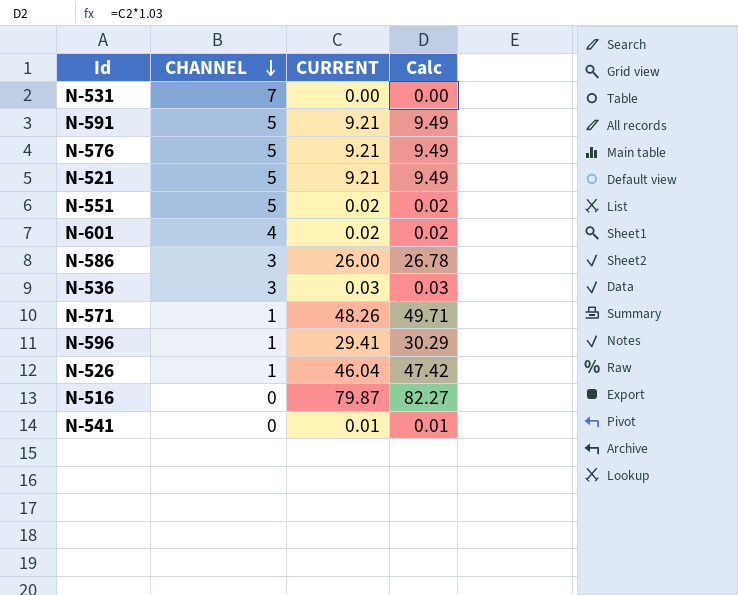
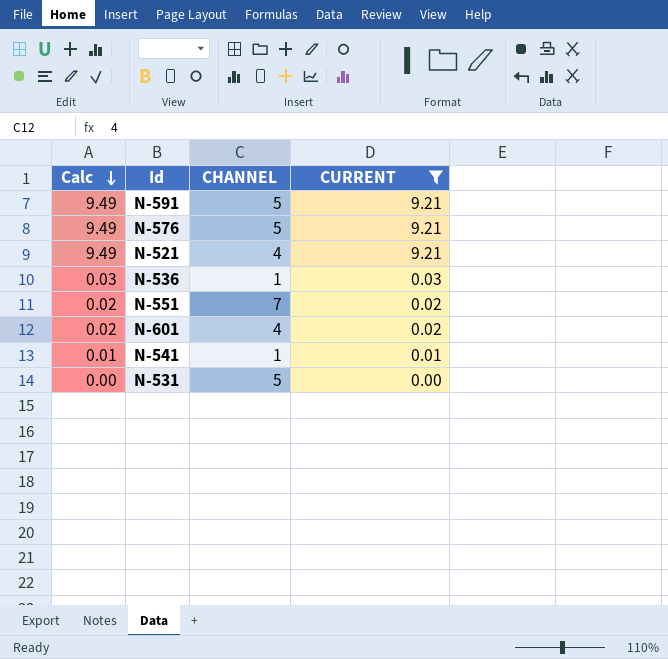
filter: none -> CURRENT <= 9.21
row order: CHANNEL descending -> Calc descending
column Calc | position: 4 -> 1
N-521 | CHANNEL: 5 -> 4
N-536 | CHANNEL: 3 -> 1
N-551 | CHANNEL: 5 -> 7
N-541 | CHANNEL: 0 -> 1
N-531 | CHANNEL: 7 -> 5

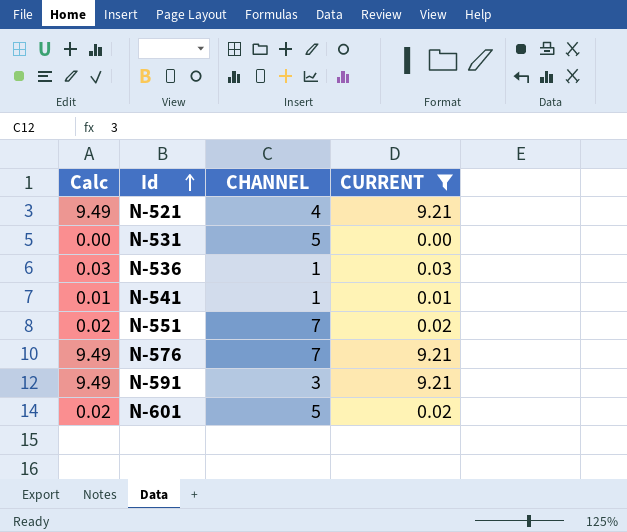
row order: Calc descending -> Id ascending
N-576 | CHANNEL: 5 -> 7
N-591 | CHANNEL: 5 -> 3
N-601 | CHANNEL: 4 -> 5

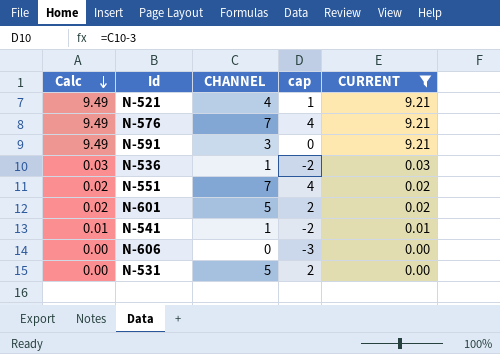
row order: Id ascending -> Calc descending
column cap | formula: none -> [CHANNEL] - 3
row N-606: none -> 0.00 | 0 | -3 | 0.00

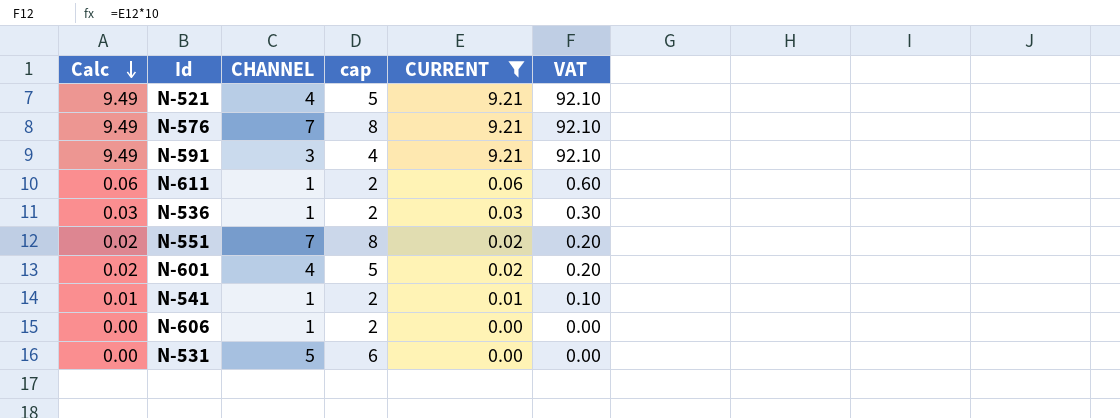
column cap | formula: [CHANNEL] - 3 -> [CHANNEL] + 1
column VAT | formula: none -> [CURRENT] * 10
row N-611: none -> 0.06 | 1 | 2 | 0.06 | 0.60
N-601 | CHANNEL: 5 -> 4
N-606 | CHANNEL: 0 -> 1

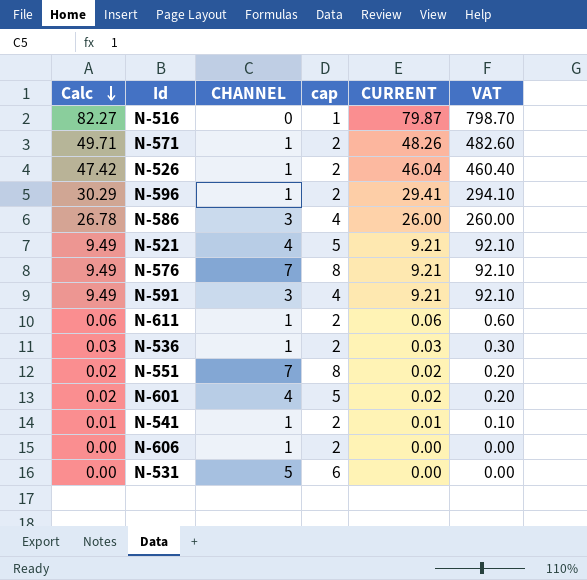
filter: CURRENT <= 9.21 -> none

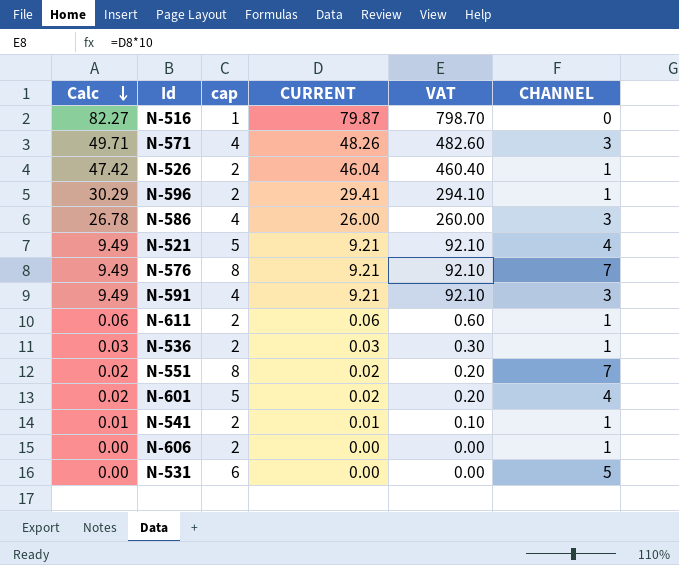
column CHANNEL | position: 3 -> 6
N-571 | cap: 2 -> 4
N-571 | CHANNEL: 1 -> 3

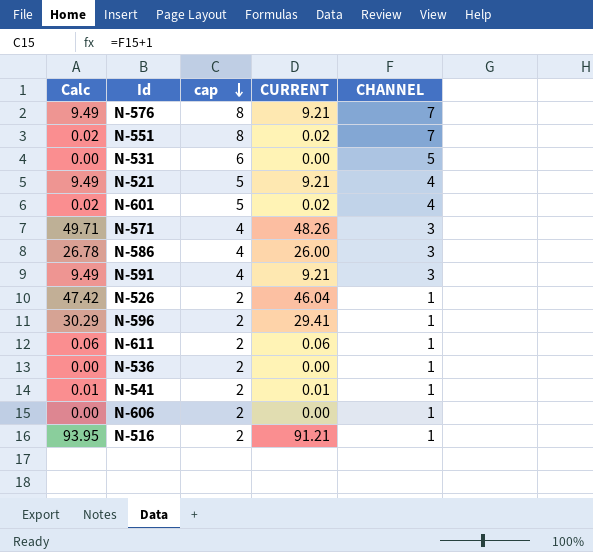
row order: Calc descending -> cap descending
column VAT | formula: [CURRENT] * 10 -> none
N-536 | Calc: 0.03 -> 0.00
N-536 | CURRENT: 0.03 -> 0.00
N-516 | Calc: 82.27 -> 93.95
N-516 | cap: 1 -> 2
N-516 | CURRENT: 79.87 -> 91.21
N-516 | CHANNEL: 0 -> 1

